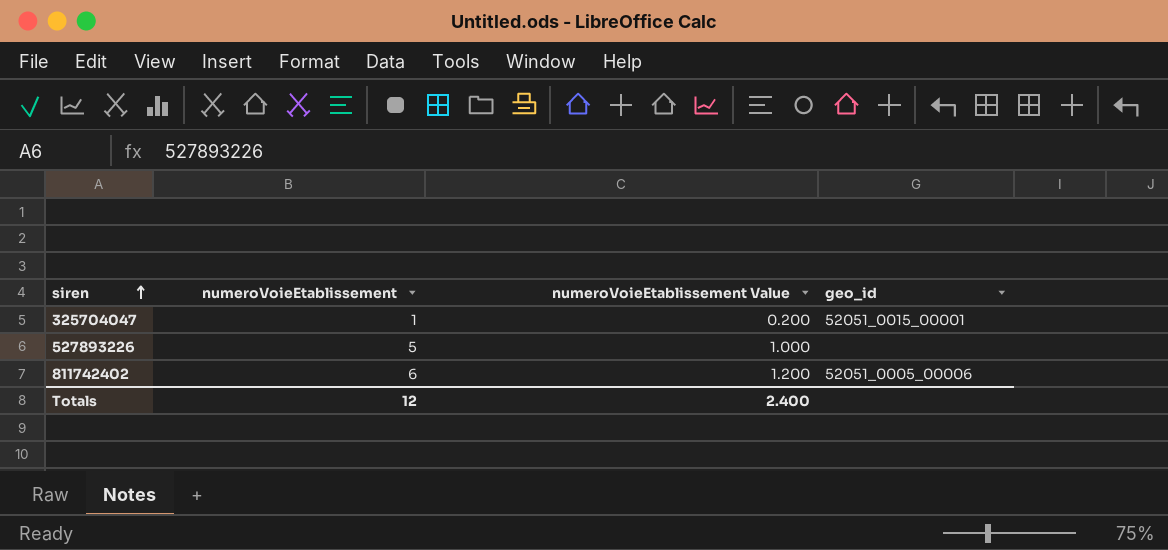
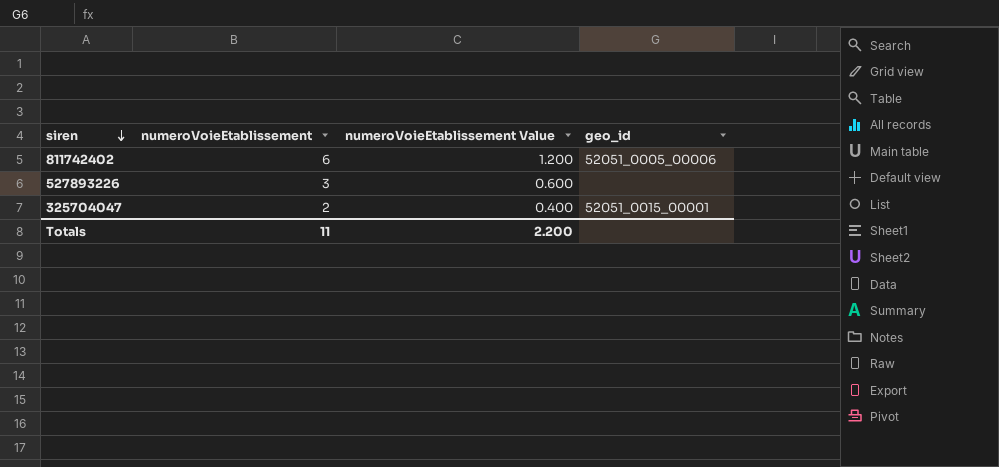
row order: siren ascending -> siren descending
527893226 | numeroVoieEtablissement: 5 -> 3
527893226 | numeroVoieEtablissement Value: 1.000 -> 0.600
325704047 | numeroVoieEtablissement: 1 -> 2
325704047 | numeroVoieEtablissement Value: 0.200 -> 0.400
Totals | numeroVoieEtablissement: 12 -> 11
Totals | numeroVoieEtablissement Value: 2.400 -> 2.200

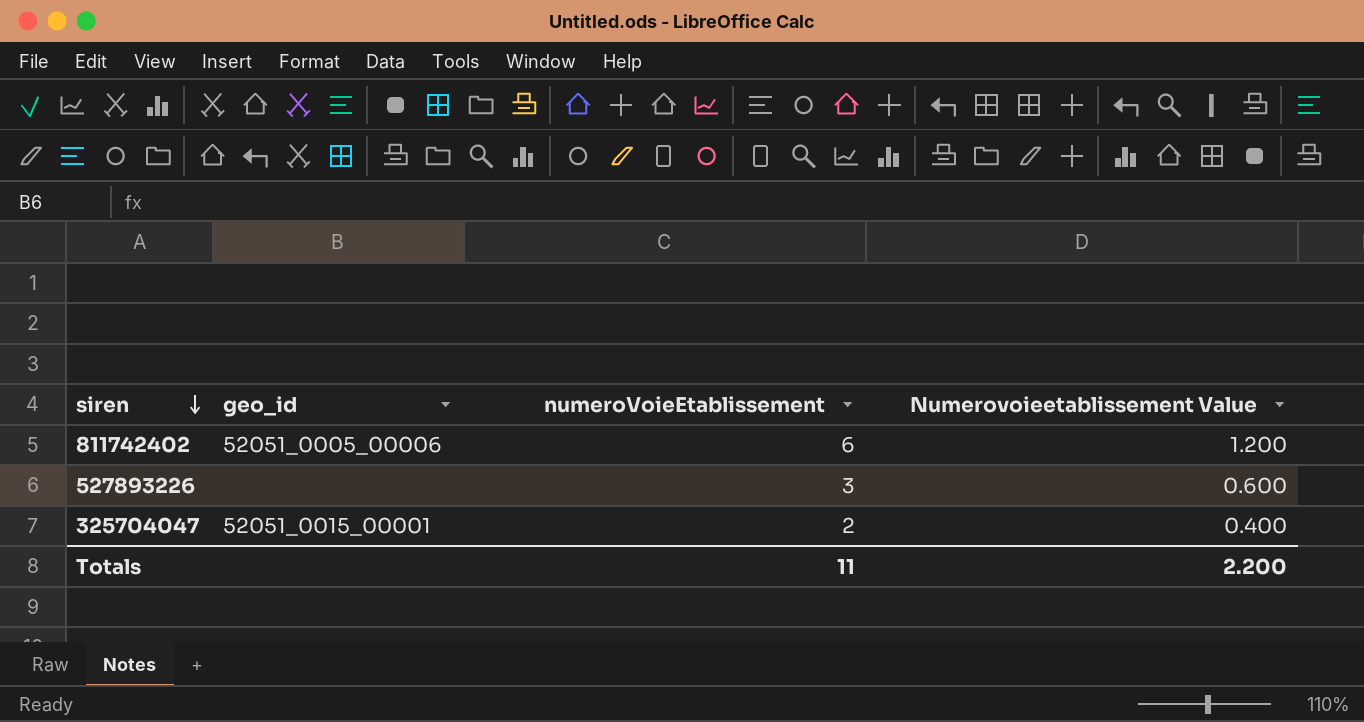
column geo_id | position: 4 -> 2
column name: numeroVoieEtablissement Value -> Numerovoieetablissement Value

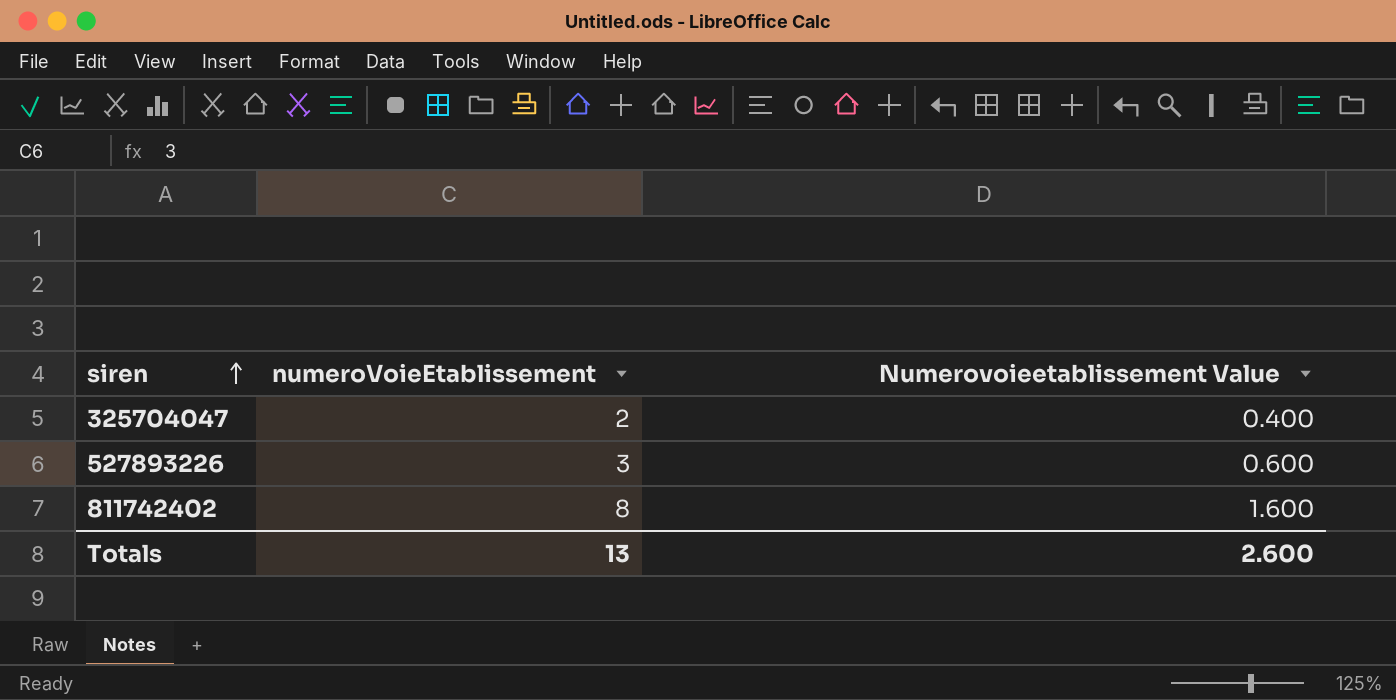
row order: siren descending -> siren ascending
column geo_id | position: 2 -> none
811742402 | numeroVoieEtablissement: 6 -> 8
811742402 | Numerovoieetablissement Value: 1.200 -> 1.600
Totals | numeroVoieEtablissement: 11 -> 13
Totals | Numerovoieetablissement Value: 2.200 -> 2.600

